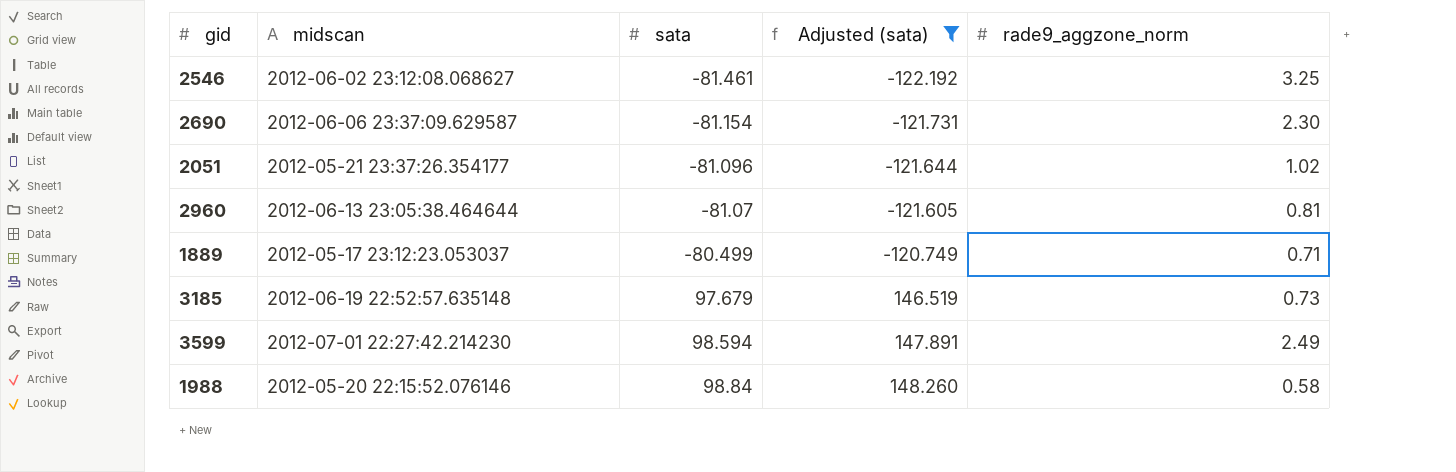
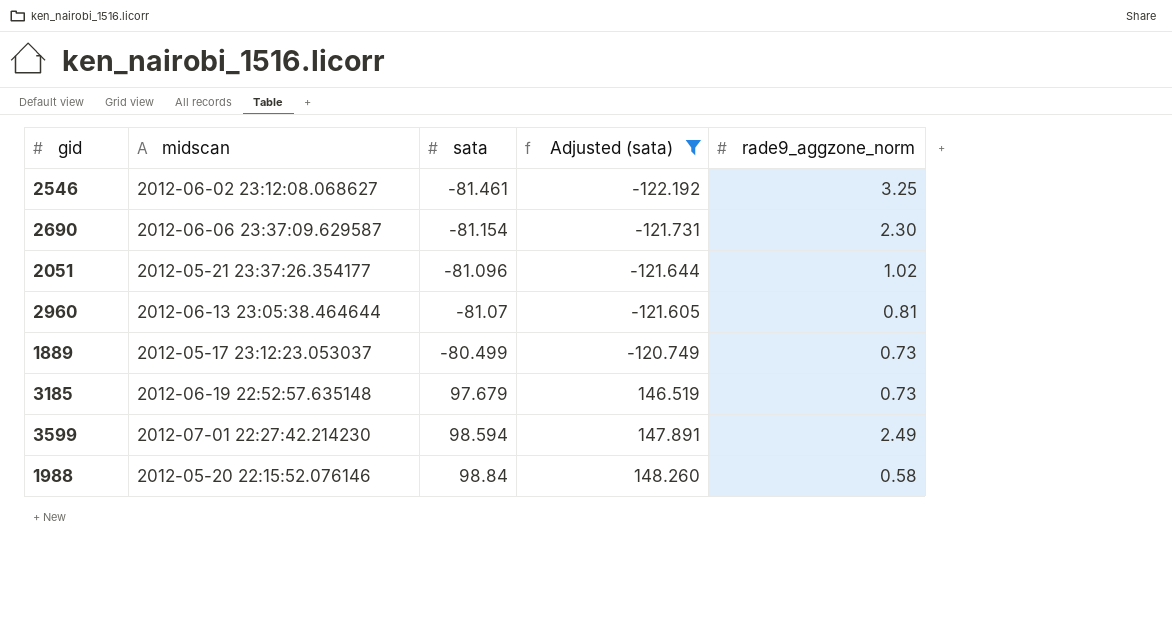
1889 | rade9_aggzone_norm: 0.71 -> 0.73

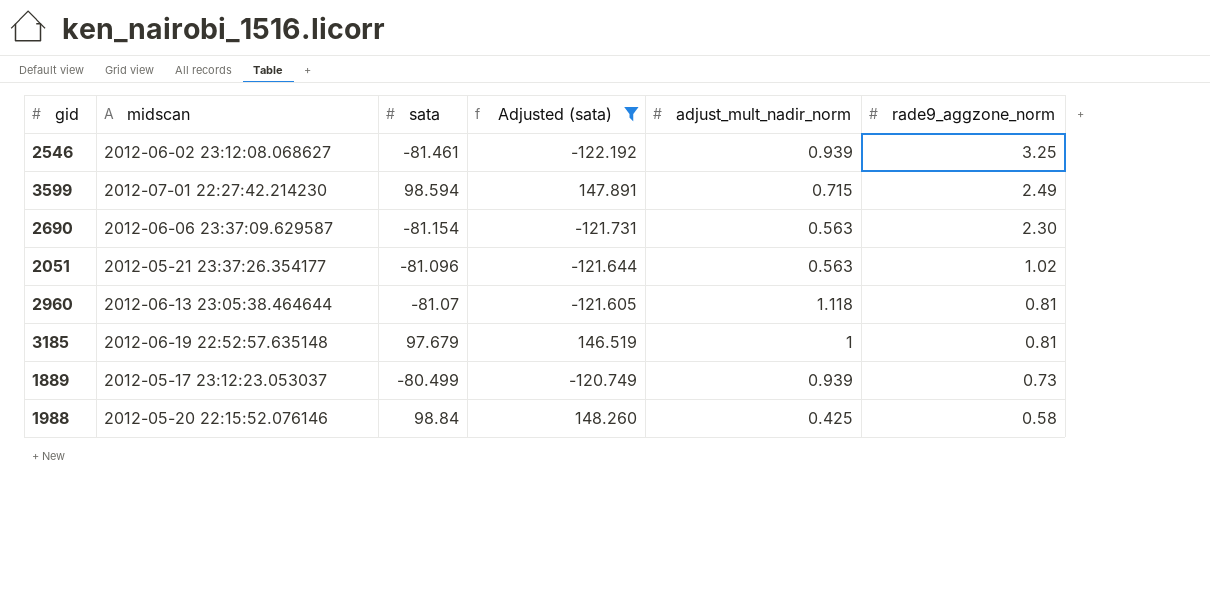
row order: sata ascending -> rade9_aggzone_norm descending
column adjust_mult_nadir_norm | position: none -> 5
3185 | rade9_aggzone_norm: 0.73 -> 0.81

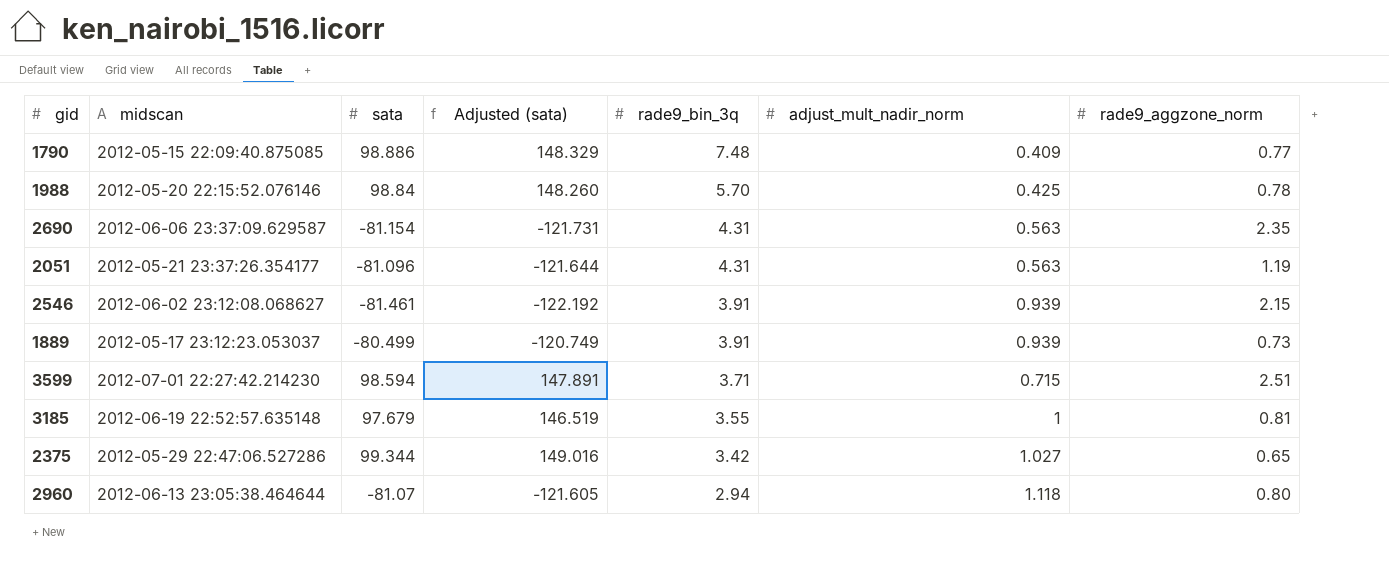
filter: Adjusted (sata) <= 148.260 -> none
row order: rade9_aggzone_norm descending -> rade9_bin_3q descending
column rade9_bin_3q | position: none -> 5
1988 | rade9_aggzone_norm: 0.58 -> 0.78
2690 | rade9_aggzone_norm: 2.30 -> 2.35
2051 | rade9_aggzone_norm: 1.02 -> 1.19
2546 | rade9_aggzone_norm: 3.25 -> 2.15
3599 | rade9_aggzone_norm: 2.49 -> 2.51
2960 | rade9_aggzone_norm: 0.81 -> 0.80

